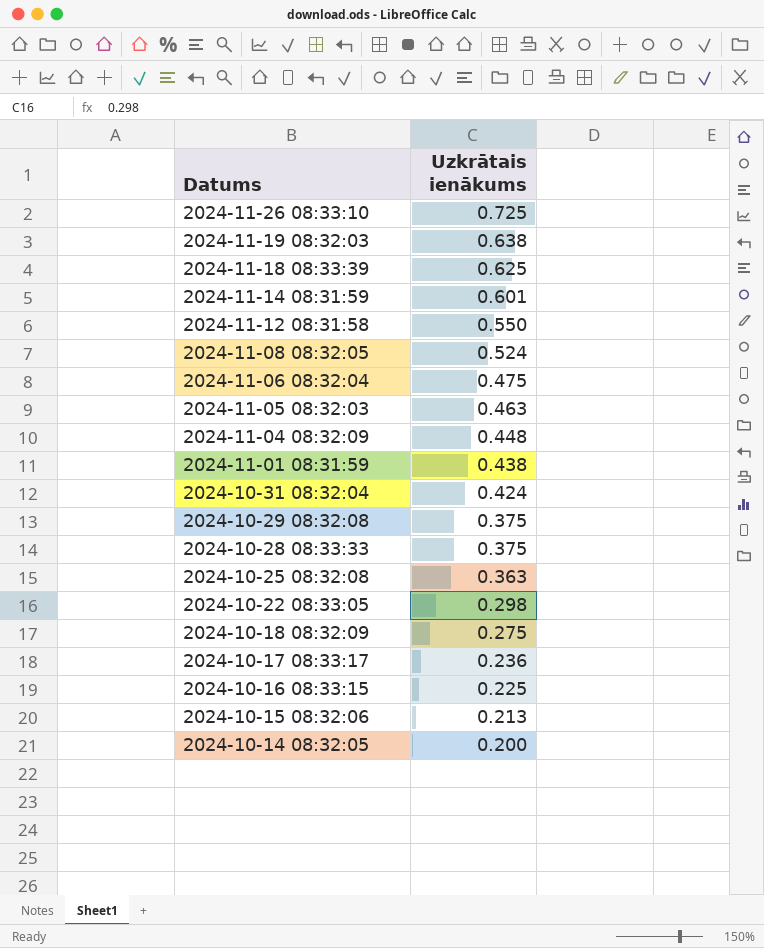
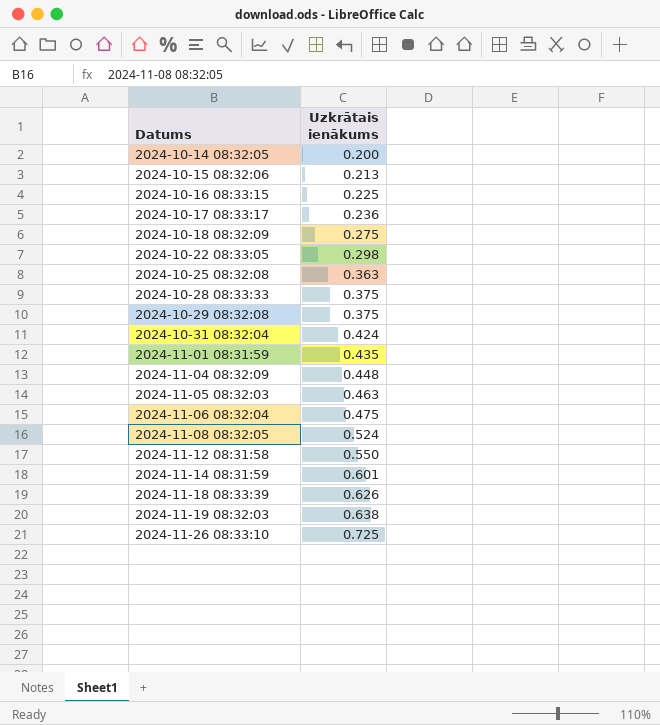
row order: Datums descending -> Datums ascending
2024-11-01 08:31:59 | Uzkrātais ienākums: 0.438 -> 0.435
2024-11-18 08:33:39 | Uzkrātais ienākums: 0.625 -> 0.626

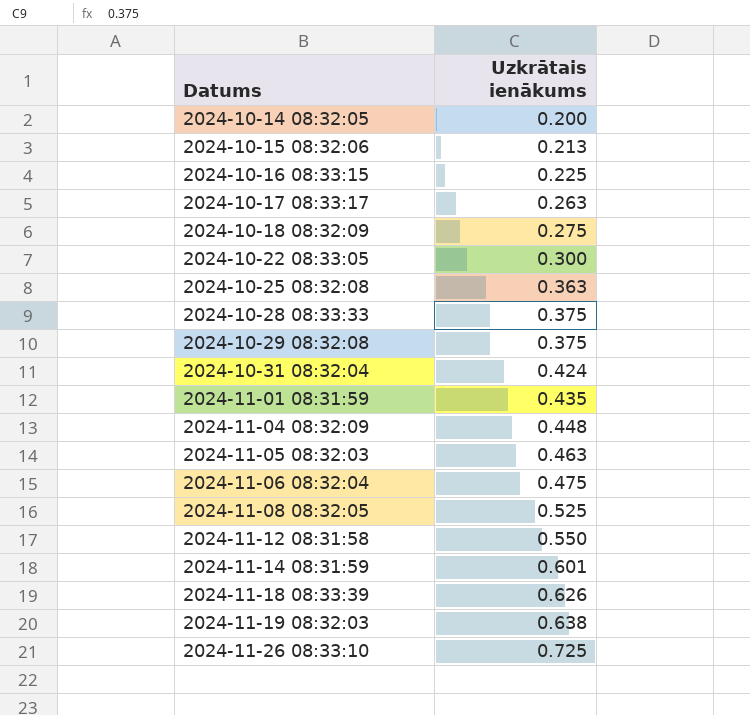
2024-10-17 08:33:17 | Uzkrātais ienākums: 0.236 -> 0.263
2024-10-22 08:33:05 | Uzkrātais ienākums: 0.298 -> 0.300
2024-11-08 08:32:05 | Uzkrātais ienākums: 0.524 -> 0.525

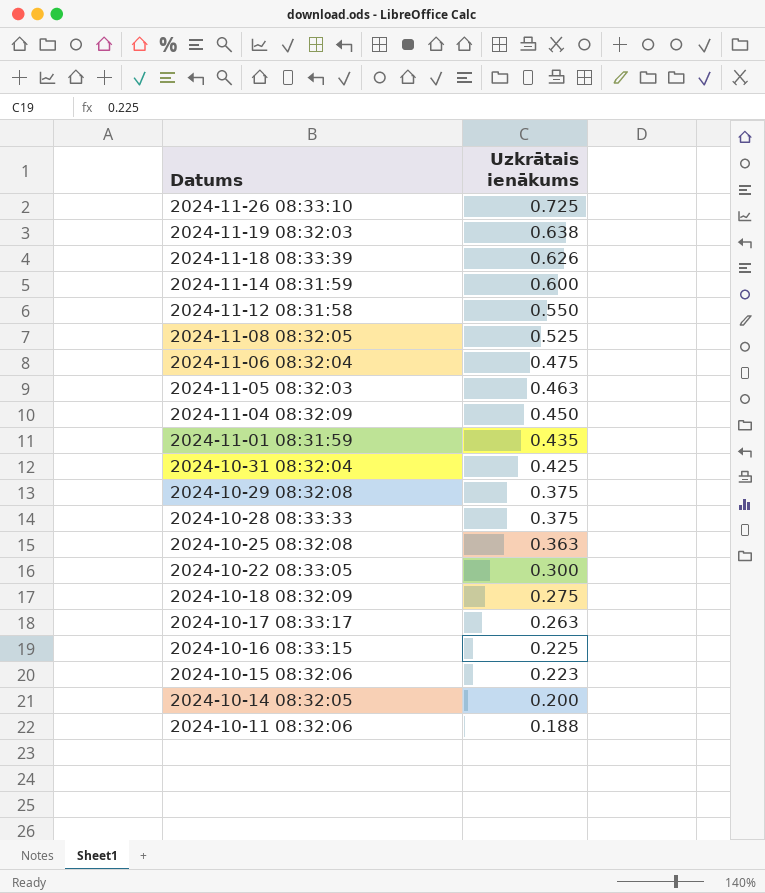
row order: Datums ascending -> Datums descending
2024-11-14 08:31:59 | Uzkrātais ienākums: 0.601 -> 0.600
2024-11-04 08:32:09 | Uzkrātais ienākums: 0.448 -> 0.450
2024-10-31 08:32:04 | Uzkrātais ienākums: 0.424 -> 0.425
2024-10-15 08:32:06 | Uzkrātais ienākums: 0.213 -> 0.223
row 2024-10-11 08:32:06: none -> 0.188

